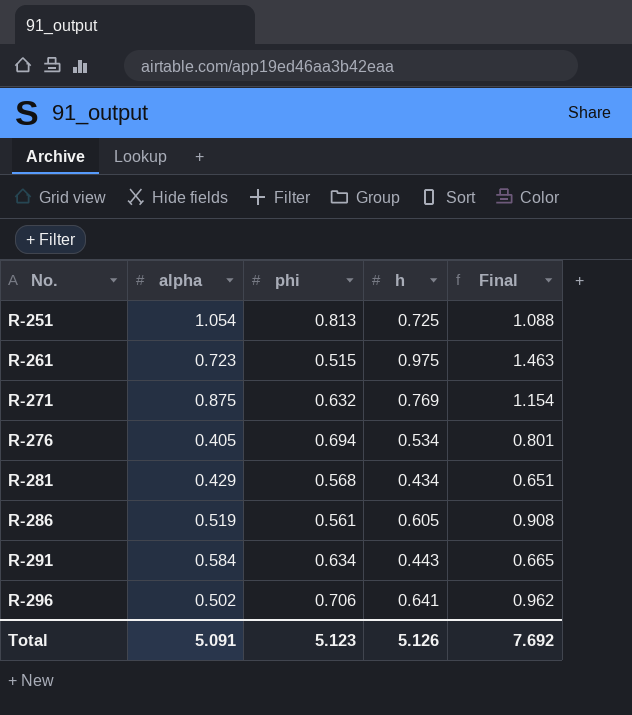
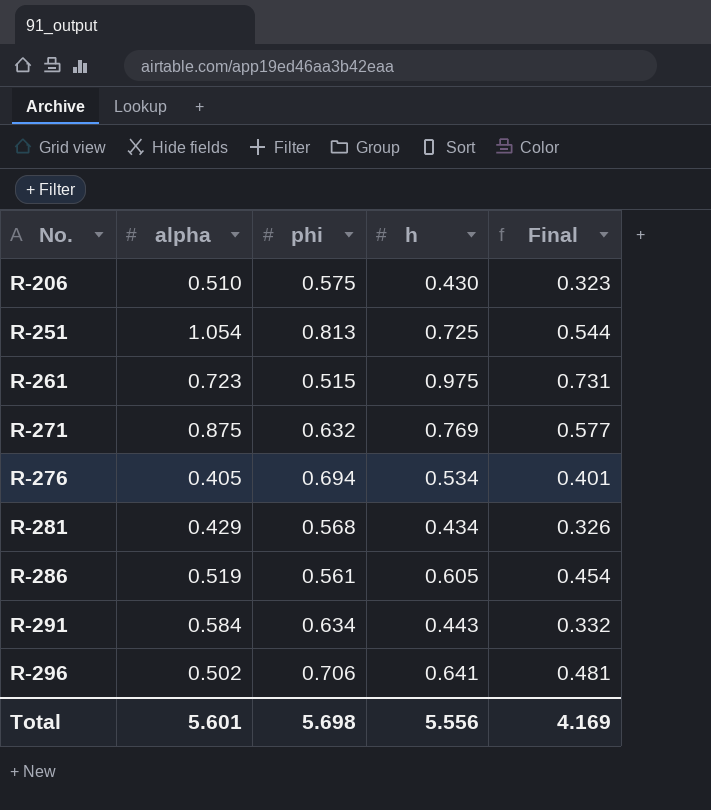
column Final | formula: [h] * 1.5 -> [h] * 0.75
row R-206: none -> 0.510 | 0.575 | 0.430 | 0.323
Total | alpha: 5.091 -> 5.601
Total | phi: 5.123 -> 5.698
Total | h: 5.126 -> 5.556
Total | Final: 7.692 -> 4.169

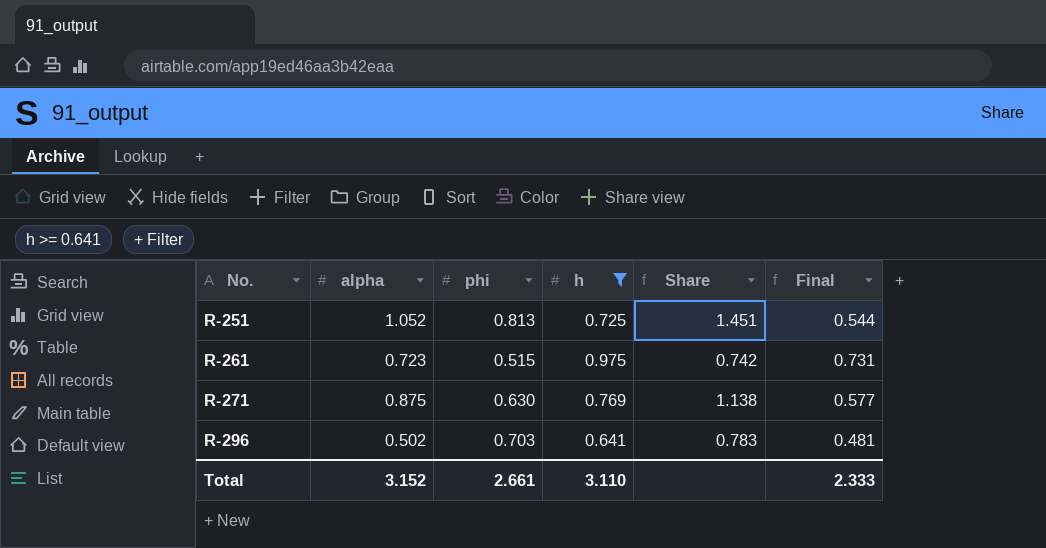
filter: none -> h >= 0.641
column Share | formula: none -> [alpha] / [h]
R-251 | alpha: 1.054 -> 1.052
R-271 | phi: 0.632 -> 0.630
R-296 | phi: 0.706 -> 0.703
Total | alpha: 5.601 -> 3.152
Total | phi: 5.698 -> 2.661
Total | h: 5.556 -> 3.110
Total | Final: 4.169 -> 2.333

